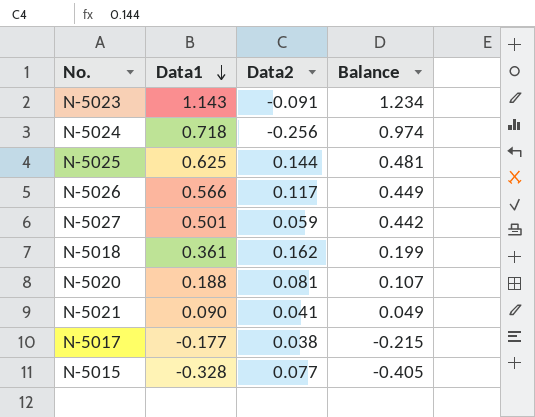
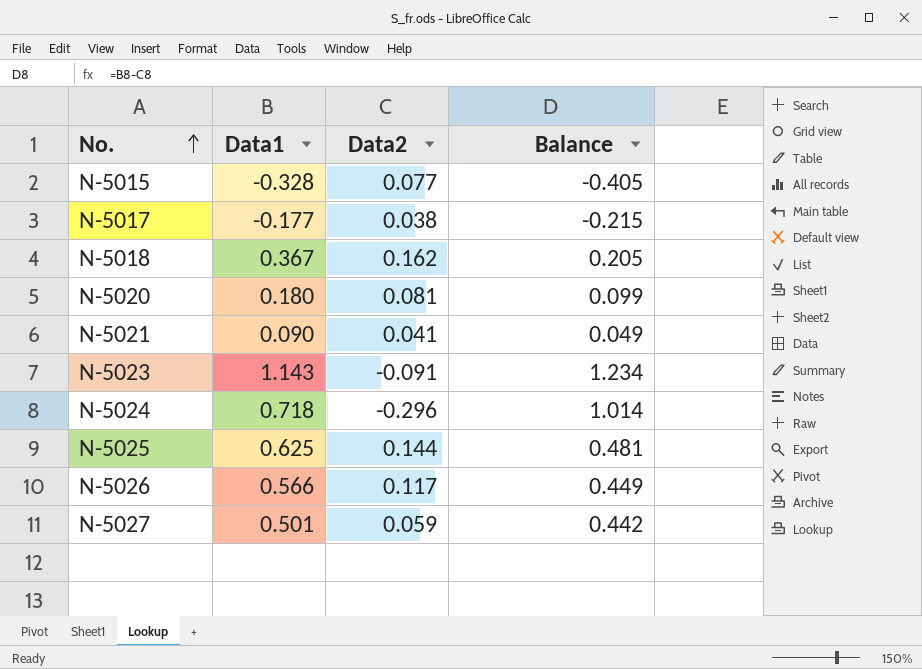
row order: Data1 descending -> No. ascending
N-5018 | Data1: 0.361 -> 0.367
N-5018 | Balance: 0.199 -> 0.205
N-5020 | Data1: 0.188 -> 0.180
N-5020 | Balance: 0.107 -> 0.099
N-5024 | Data2: -0.256 -> -0.296
N-5024 | Balance: 0.974 -> 1.014

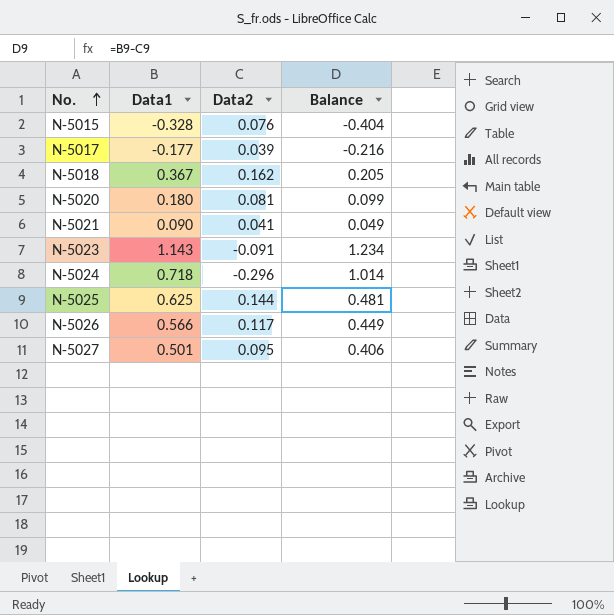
N-5015 | Data2: 0.077 -> 0.076
N-5015 | Balance: -0.405 -> -0.404
N-5017 | Data2: 0.038 -> 0.039
N-5017 | Balance: -0.215 -> -0.216
N-5027 | Data2: 0.059 -> 0.095
N-5027 | Balance: 0.442 -> 0.406

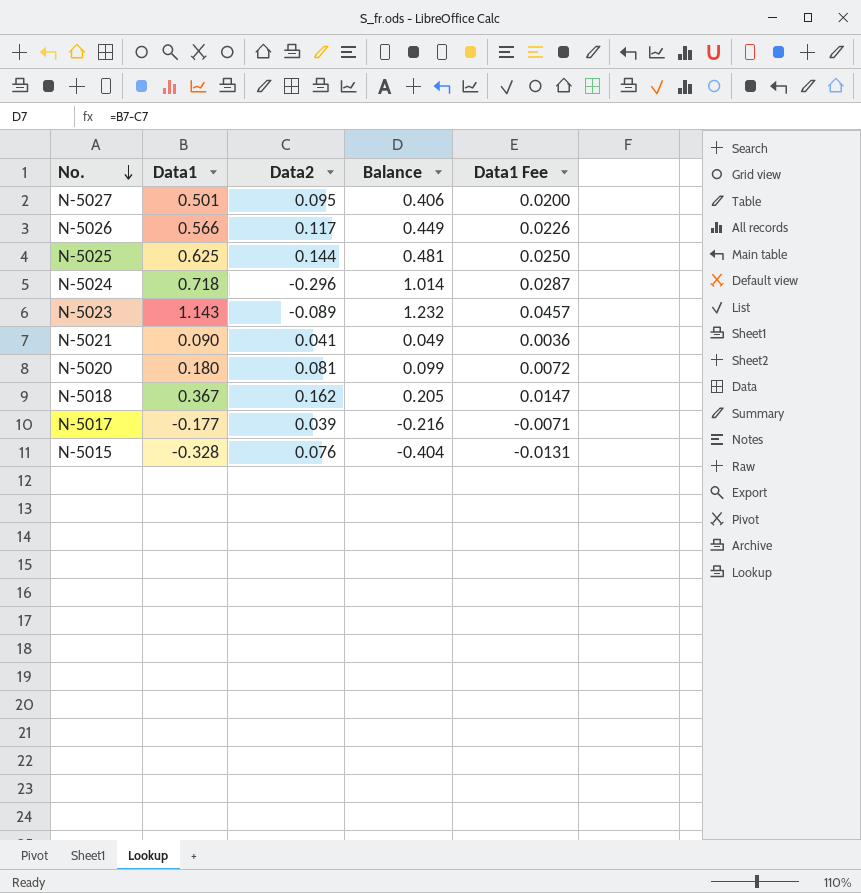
row order: No. ascending -> No. descending
column Data1 Fee | formula: none -> [Data1] * 0.04
N-5023 | Data2: -0.091 -> -0.089
N-5023 | Balance: 1.234 -> 1.232

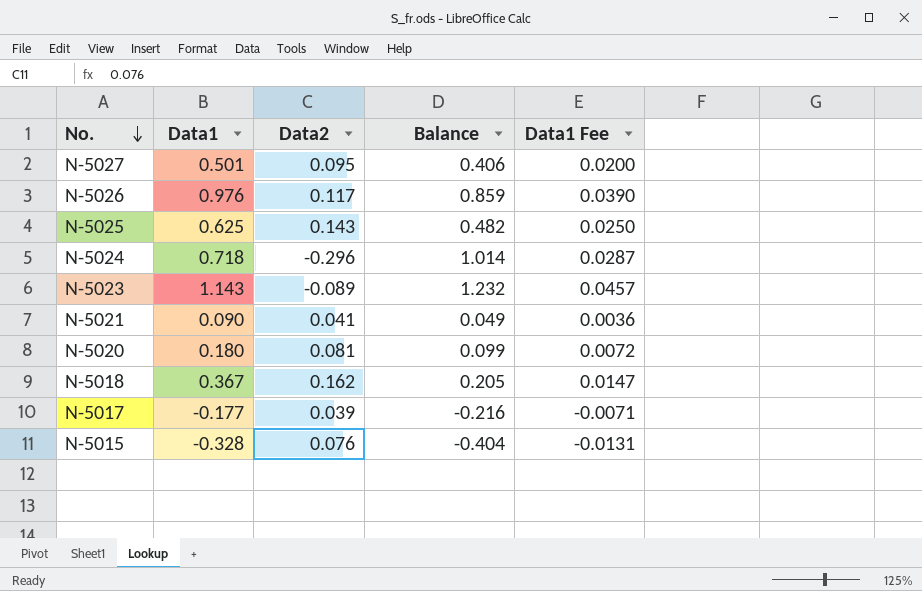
N-5026 | Data1: 0.566 -> 0.976
N-5026 | Balance: 0.449 -> 0.859
N-5026 | Data1 Fee: 0.0226 -> 0.0390
N-5025 | Data2: 0.144 -> 0.143
N-5025 | Balance: 0.481 -> 0.482

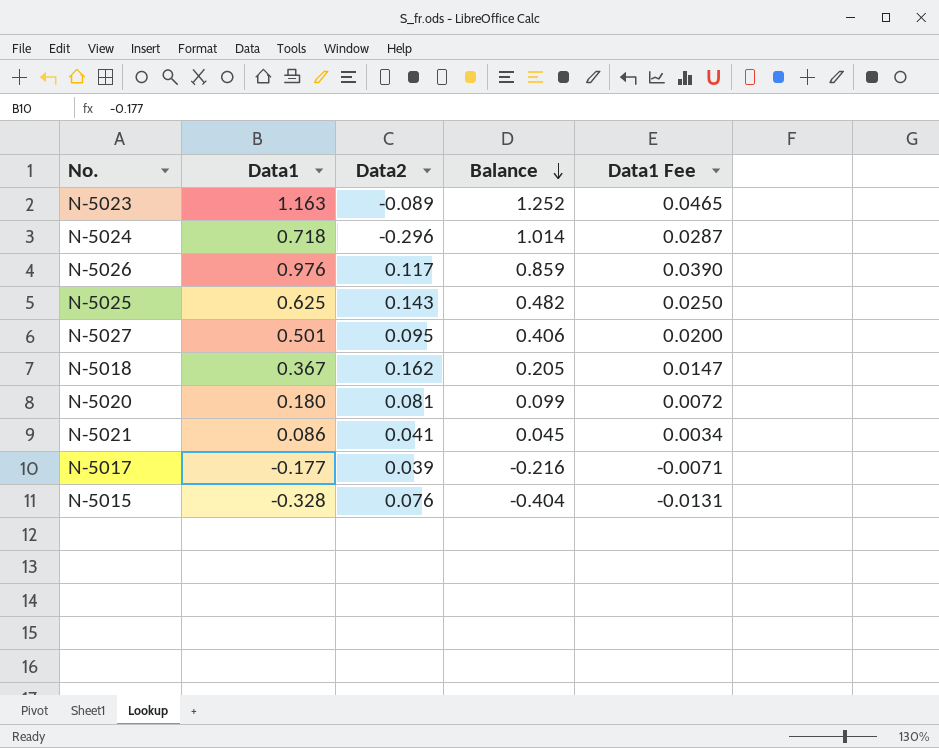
row order: No. descending -> Balance descending
N-5023 | Data1: 1.143 -> 1.163
N-5023 | Balance: 1.232 -> 1.252
N-5023 | Data1 Fee: 0.0457 -> 0.0465
N-5021 | Data1: 0.090 -> 0.086
N-5021 | Balance: 0.049 -> 0.045
N-5021 | Data1 Fee: 0.0036 -> 0.0034

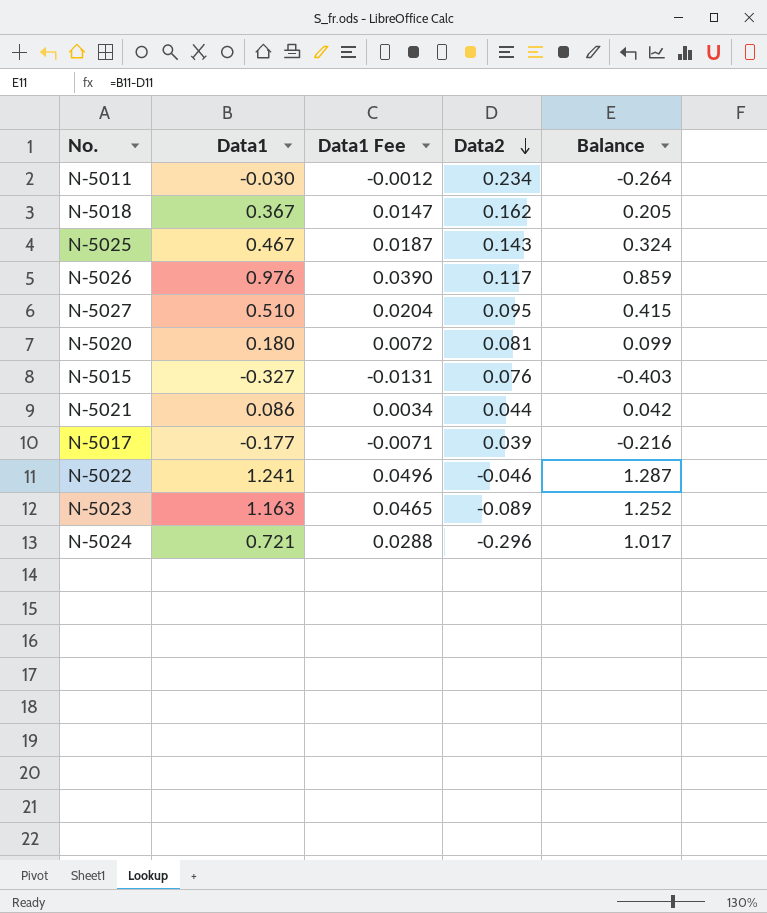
row order: Balance descending -> Data2 descending
column Data1 Fee | position: 5 -> 3
row N-5011: none -> -0.030 | -0.0012 | 0.234 | -0.264
N-5025 | Data1: 0.625 -> 0.467
N-5025 | Data1 Fee: 0.0250 -> 0.0187
N-5025 | Balance: 0.482 -> 0.324
N-5027 | Data1: 0.501 -> 0.510
N-5027 | Data1 Fee: 0.0200 -> 0.0204
N-5027 | Balance: 0.406 -> 0.415
N-5015 | Data1: -0.328 -> -0.327
N-5015 | Balance: -0.404 -> -0.403
N-5021 | Data2: 0.041 -> 0.044
N-5021 | Balance: 0.045 -> 0.042
row N-5022: none -> 1.241 | 0.0496 | -0.046 | 1.287
N-5024 | Data1: 0.718 -> 0.721
N-5024 | Data1 Fee: 0.0287 -> 0.0288
N-5024 | Balance: 1.014 -> 1.017

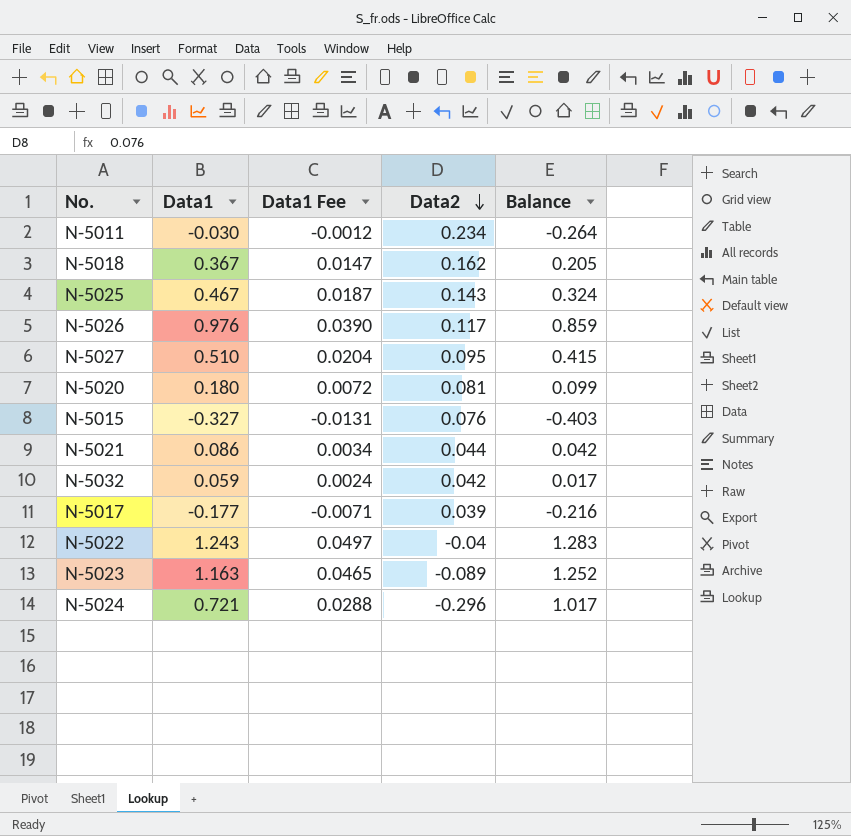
row N-5032: none -> 0.059 | 0.0024 | 0.042 | 0.017
N-5022 | Data1: 1.241 -> 1.243
N-5022 | Data1 Fee: 0.0496 -> 0.0497
N-5022 | Data2: -0.046 -> -0.04
N-5022 | Balance: 1.287 -> 1.283

